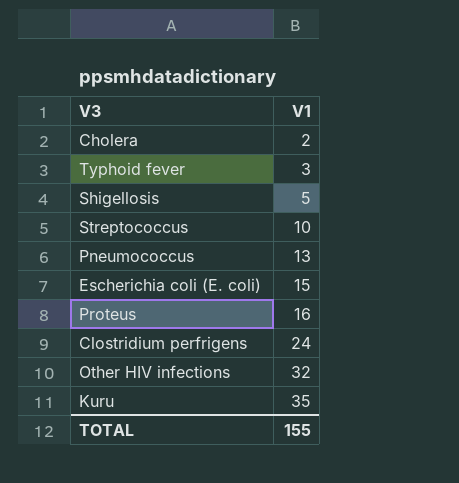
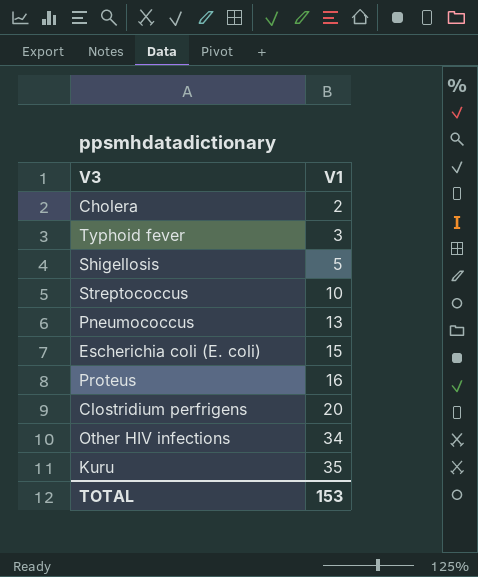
Clostridium perfrigens | V1: 24 -> 20
Other HIV infections | V1: 32 -> 34
TOTAL | V1: 155 -> 153

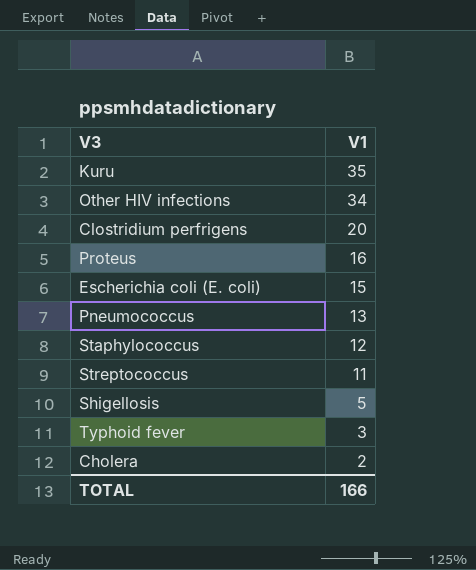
row order: V1 ascending -> V1 descending
row Staphylococcus: none -> 12
Streptococcus | V1: 10 -> 11
TOTAL | V1: 153 -> 166

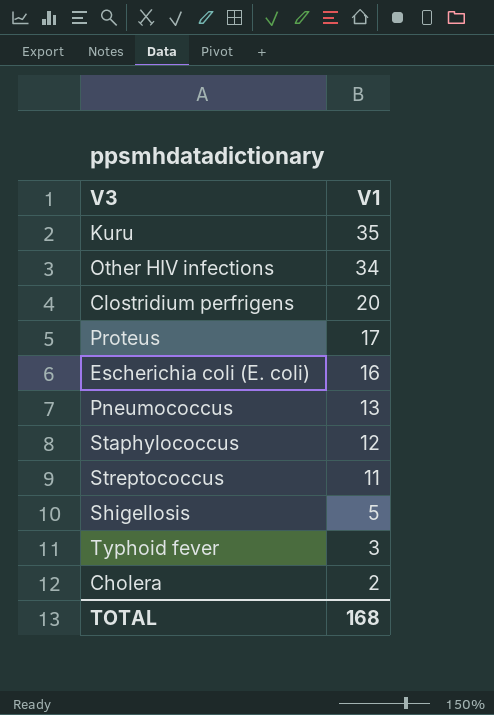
Proteus | V1: 16 -> 17
Escherichia coli (E. coli) | V1: 15 -> 16
TOTAL | V1: 166 -> 168

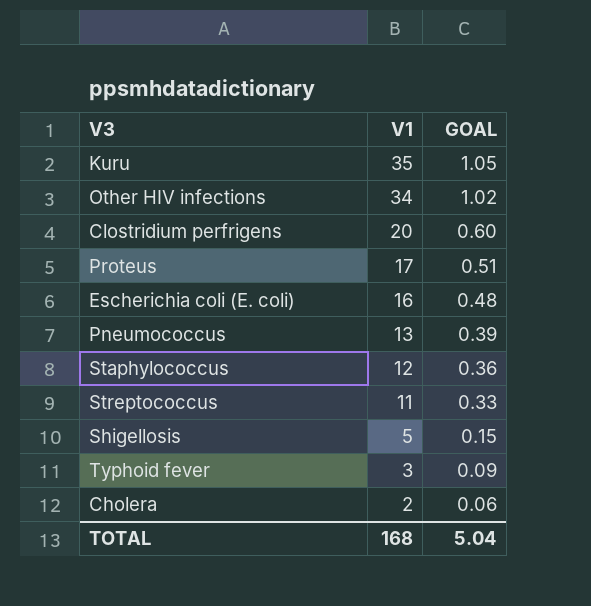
column GOAL | formula: none -> [V1] * 0.03

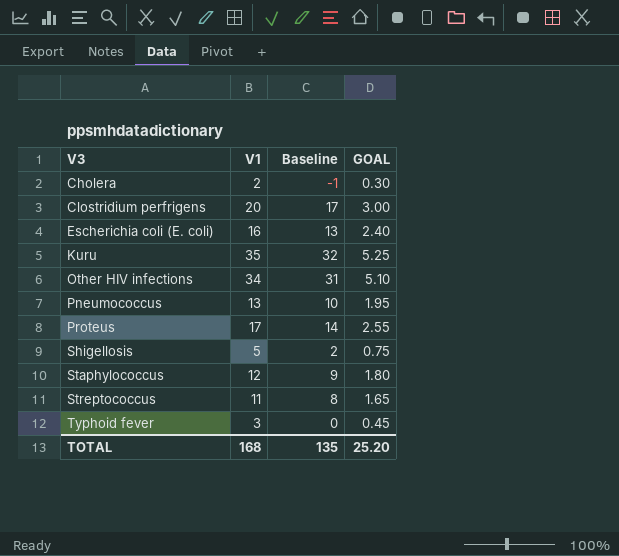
row order: V1 descending -> V3 ascending
column Baseline | formula: none -> [V1] - 3
column GOAL | formula: [V1] * 0.03 -> [V1] * 0.15
TOTAL | GOAL: 5.04 -> 25.20

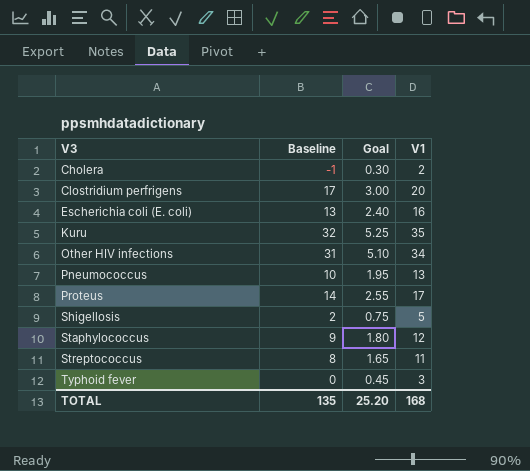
column name: GOAL -> Goal
column V1 | position: 2 -> 4

